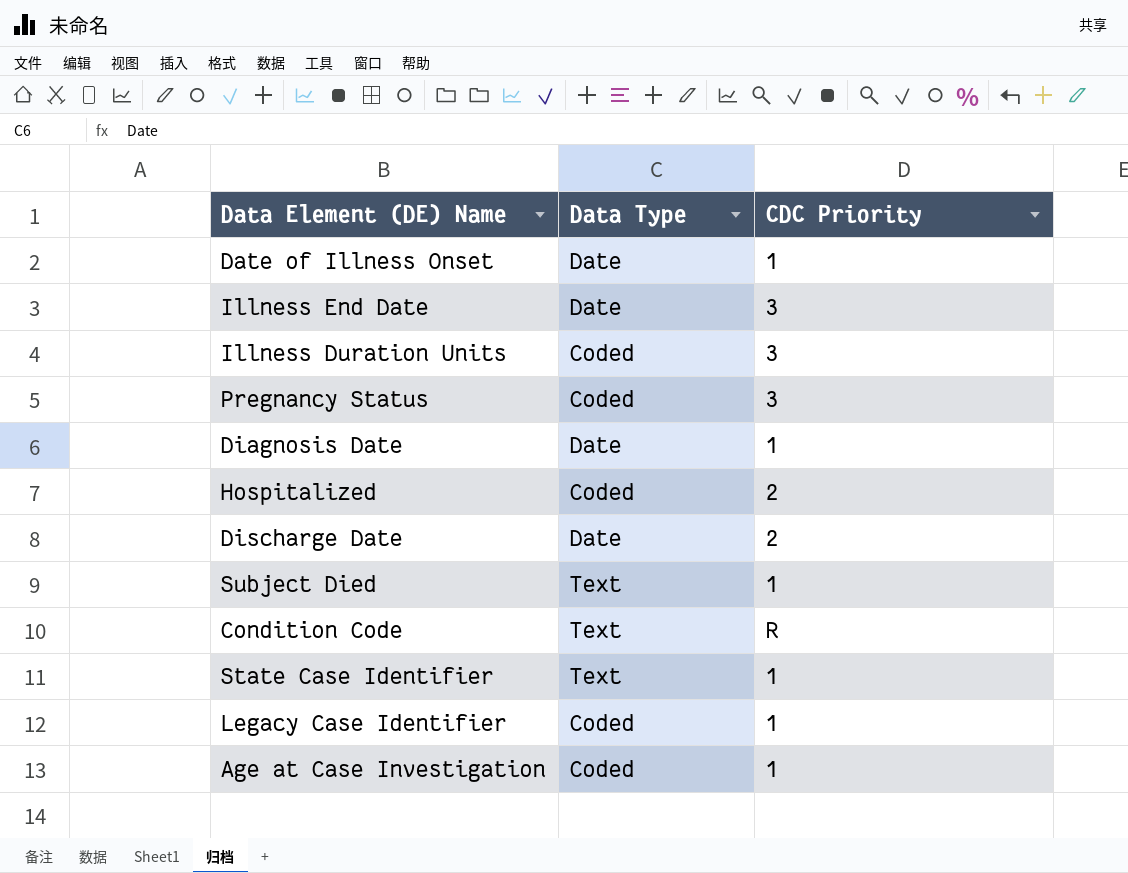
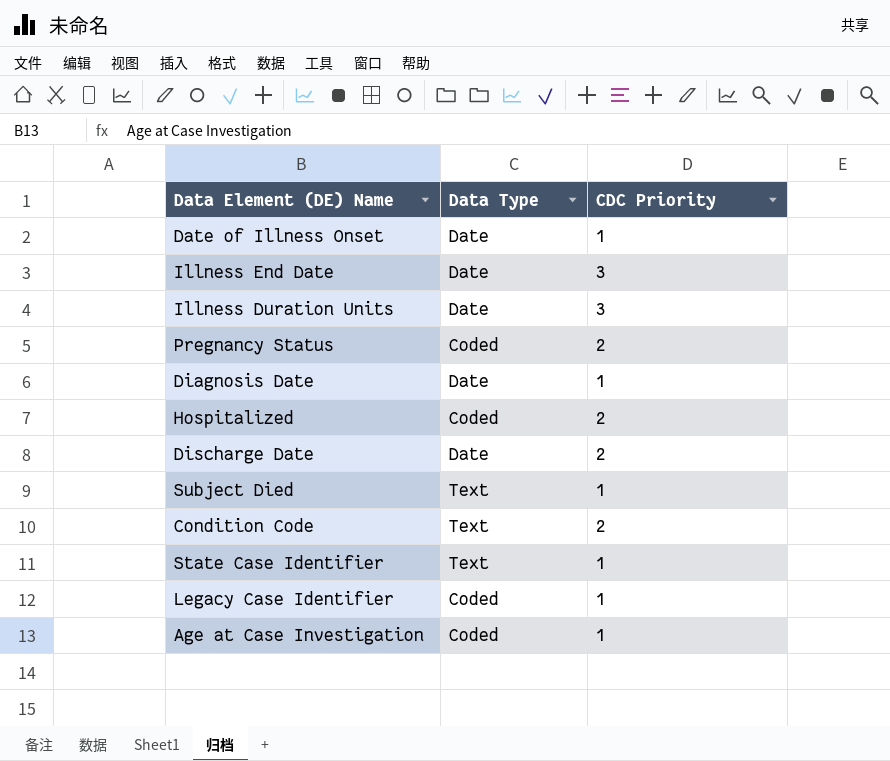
Illness Duration Units | Data Type: Coded -> Date
Pregnancy Status | CDC Priority: 3 -> 2
Condition Code | CDC Priority: R -> 2

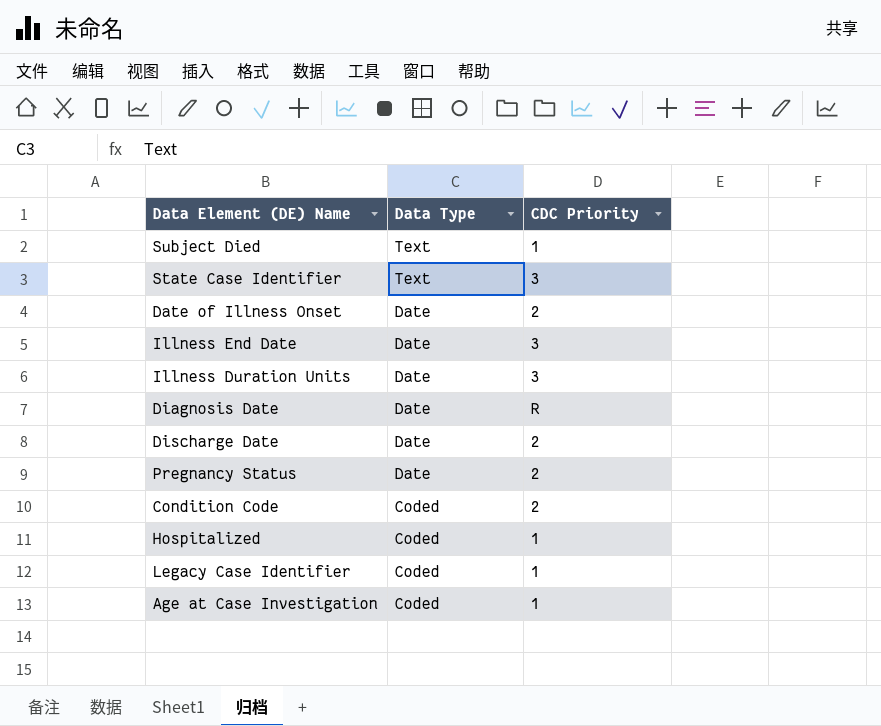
row order: none -> Data Type descending
State Case Identifier | CDC Priority: 1 -> 3
Date of Illness Onset | CDC Priority: 1 -> 2
Diagnosis Date | CDC Priority: 1 -> R
Pregnancy Status | Data Type: Coded -> Date
Condition Code | Data Type: Text -> Coded
Hospitalized | CDC Priority: 2 -> 1

